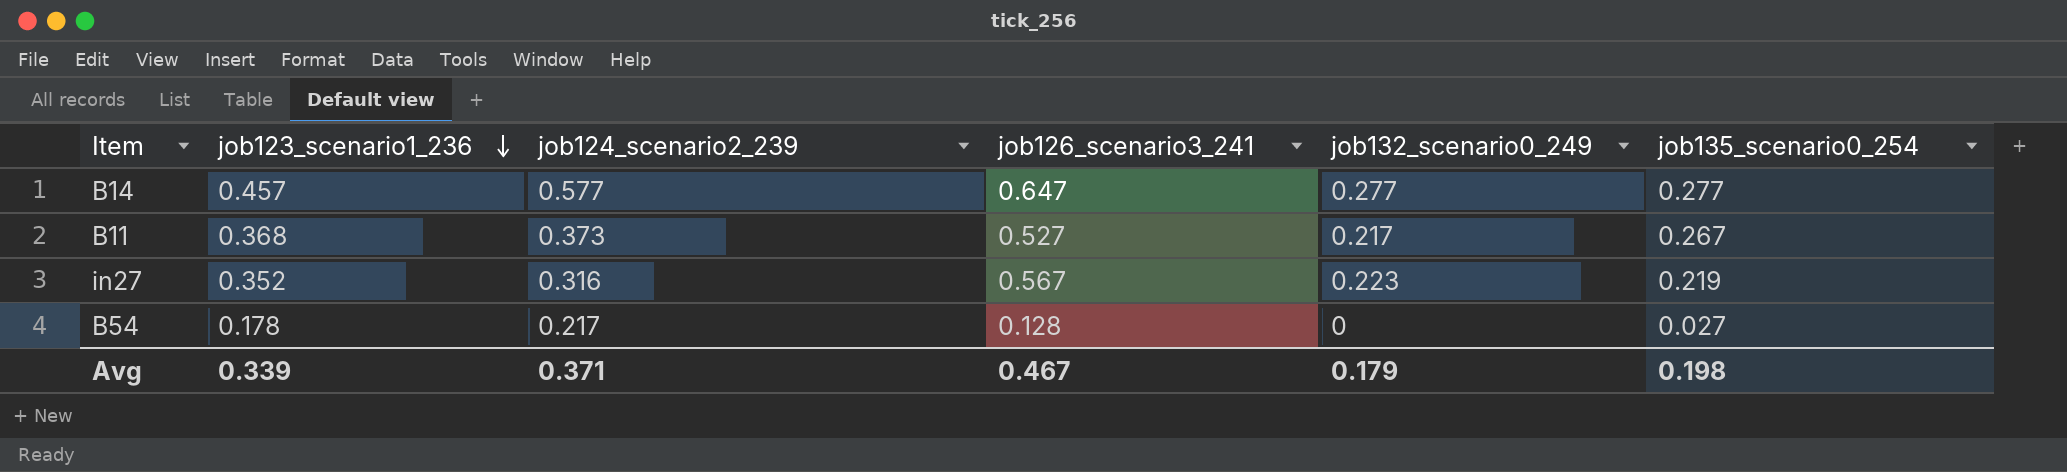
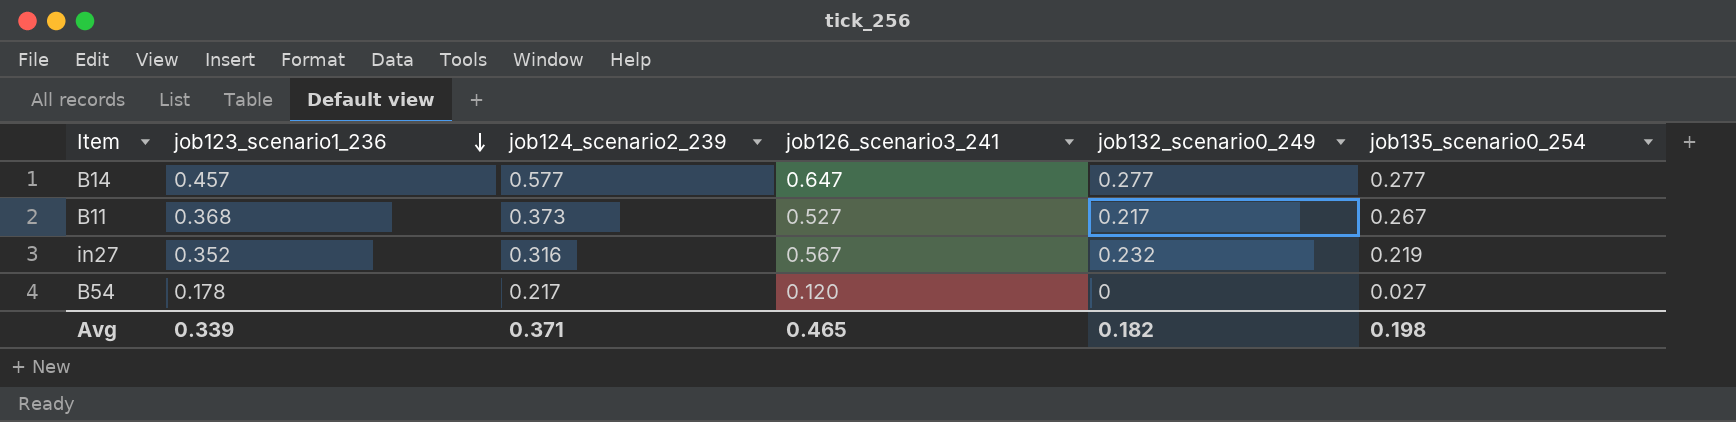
in27 | job132_scenario0_249: 0.223 -> 0.232
B54 | job126_scenario3_241: 0.128 -> 0.120
Avg | job126_scenario3_241: 0.467 -> 0.465
Avg | job132_scenario0_249: 0.179 -> 0.182

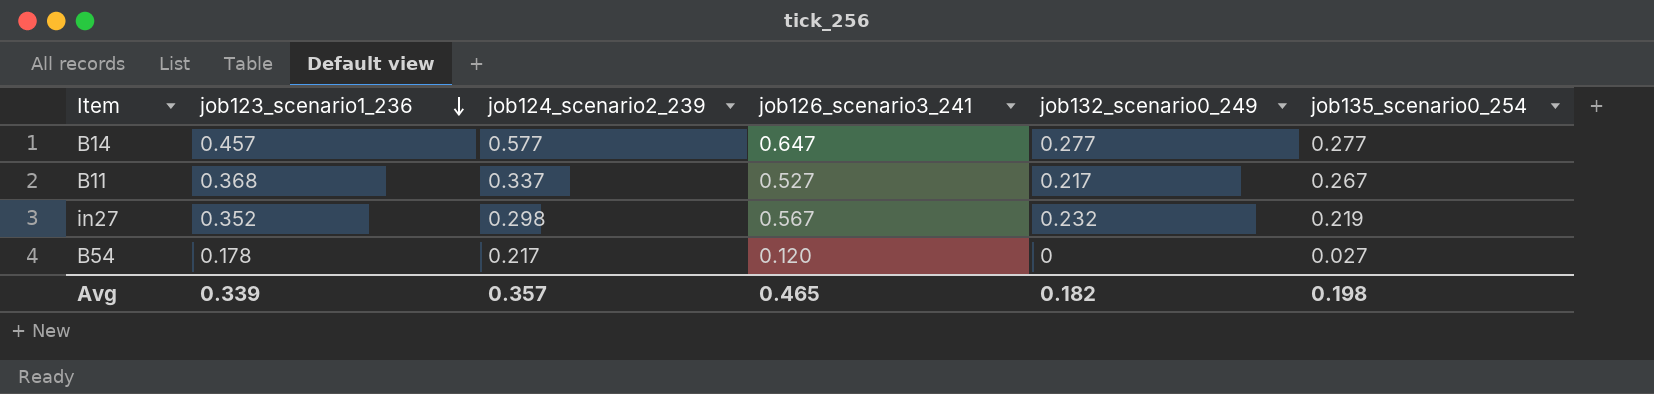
B11 | job124_scenario2_239: 0.373 -> 0.337
in27 | job124_scenario2_239: 0.316 -> 0.298
Avg | job124_scenario2_239: 0.371 -> 0.357

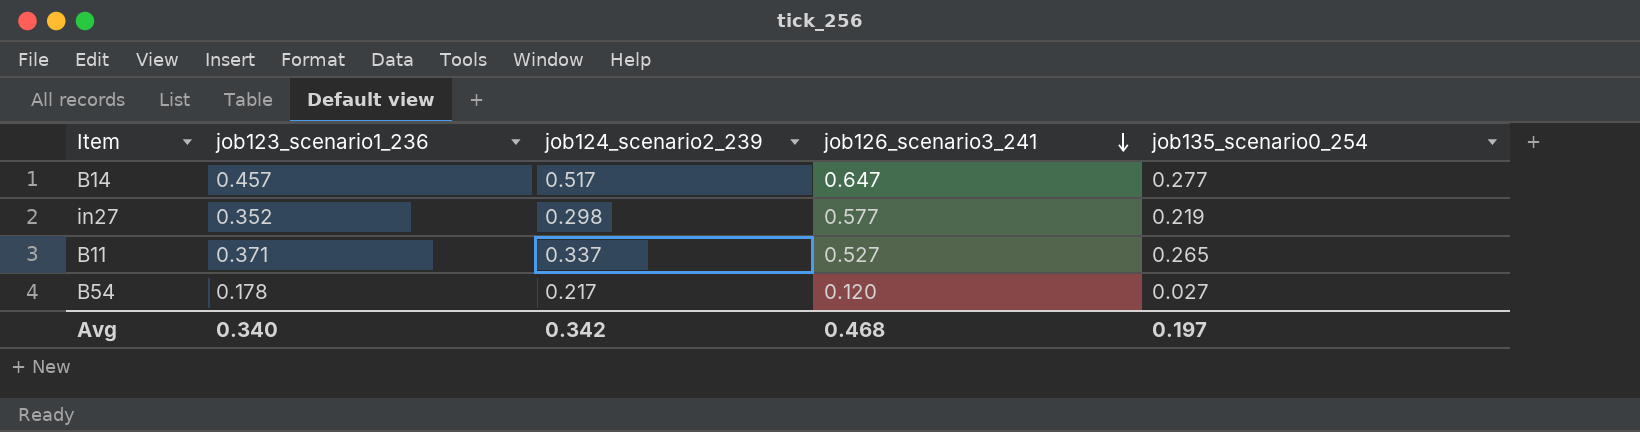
row order: job123_scenario1_236 descending -> job126_scenario3_241 descending
column job132_scenario0_249 | position: 5 -> none
B14 | job124_scenario2_239: 0.577 -> 0.517
in27 | job126_scenario3_241: 0.567 -> 0.577
B11 | job123_scenario1_236: 0.368 -> 0.371
B11 | job135_scenario0_254: 0.267 -> 0.265
Avg | job123_scenario1_236: 0.339 -> 0.340
Avg | job124_scenario2_239: 0.357 -> 0.342
Avg | job126_scenario3_241: 0.465 -> 0.468
Avg | job135_scenario0_254: 0.198 -> 0.197

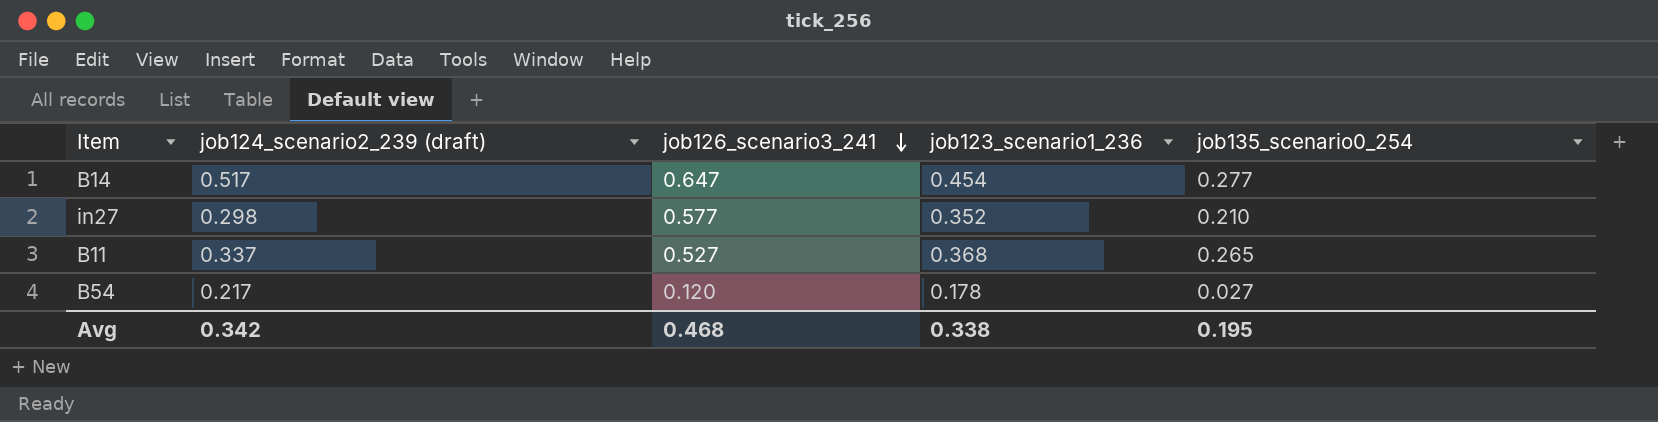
column name: job124_scenario2_239 -> job124_scenario2_239 (draft)
column job123_scenario1_236 | position: 2 -> 4
B14 | job123_scenario1_236: 0.457 -> 0.454
in27 | job135_scenario0_254: 0.219 -> 0.210
B11 | job123_scenario1_236: 0.371 -> 0.368
Avg | job123_scenario1_236: 0.340 -> 0.338
Avg | job135_scenario0_254: 0.197 -> 0.195

